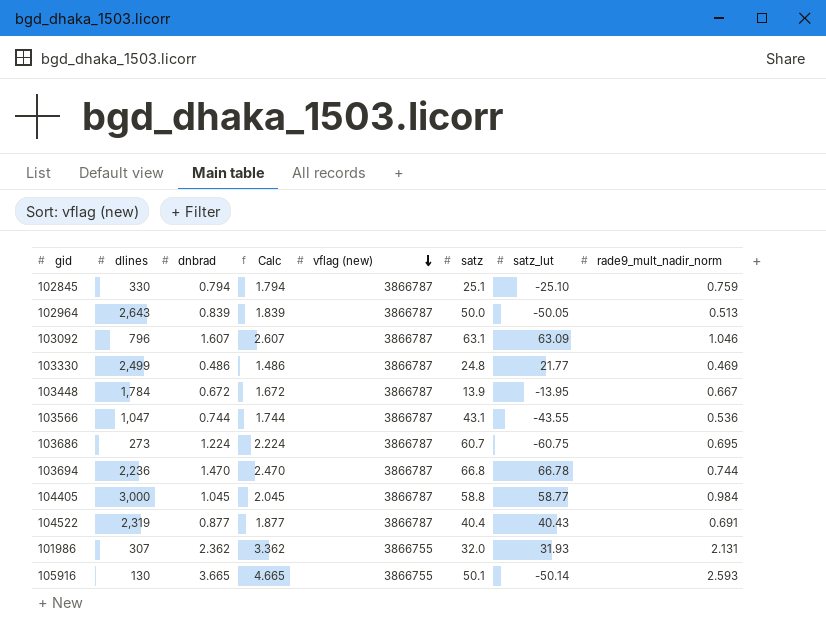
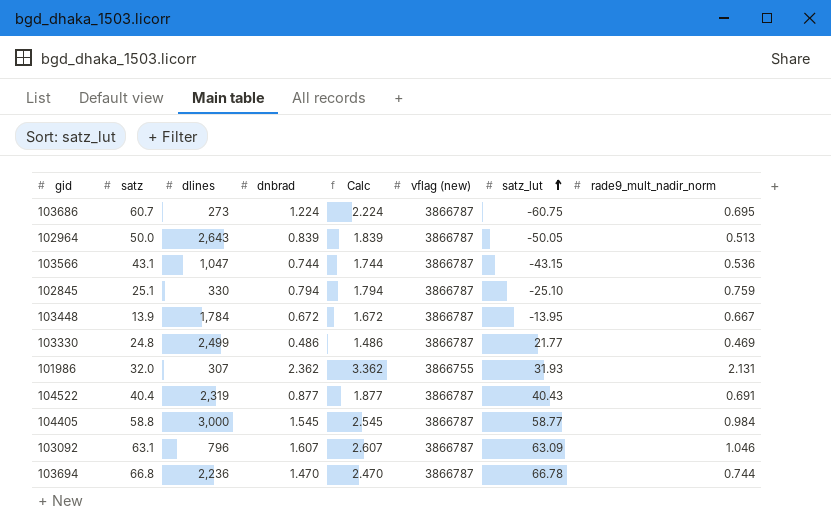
row order: vflag (new) descending -> satz_lut ascending
column satz | position: 6 -> 2
row 105916: 130 | 3.665 | 4.665 | 3866755 | 50.1 | -50.14 | 2.593 -> none
103566 | satz_lut: -43.55 -> -43.15
104405 | dnbrad: 1.045 -> 1.545
104405 | Calc: 2.045 -> 2.545

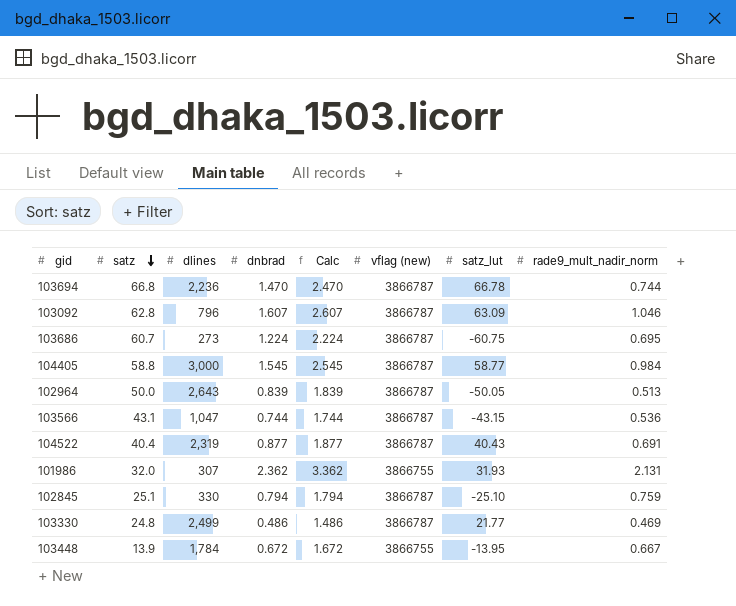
row order: satz_lut ascending -> satz descending
103092 | satz: 63.1 -> 62.8
103448 | vflag (new): 3866787 -> 3866755

